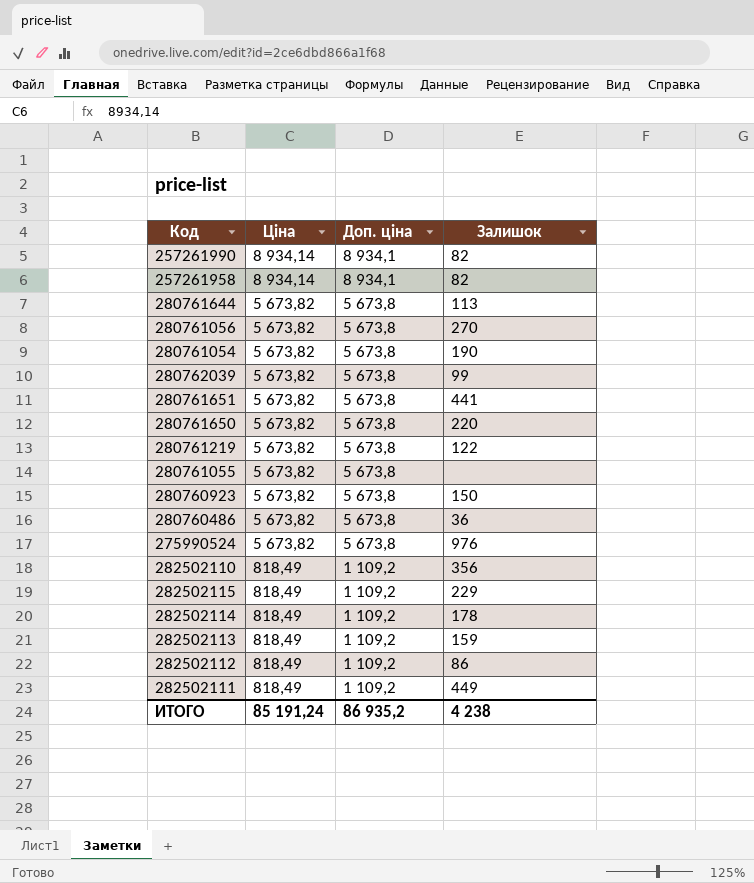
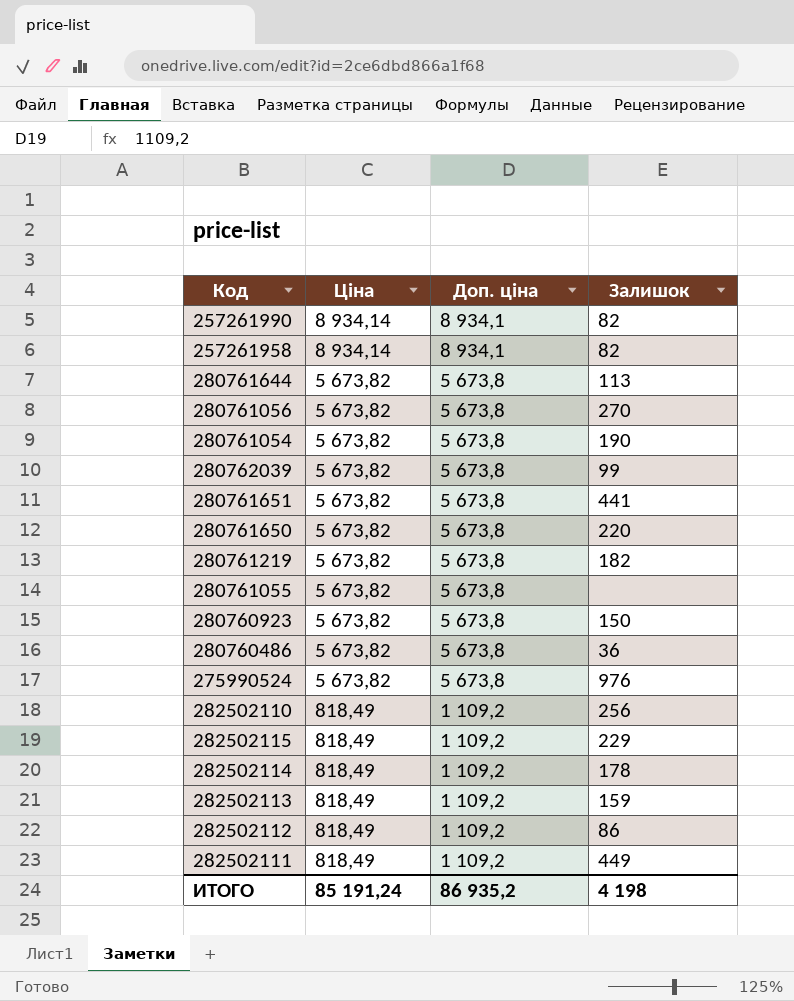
280761219 | Залишок: 122 -> 182
282502110 | Залишок: 356 -> 256
ИТОГО | Залишок: 4 238 -> 4 198

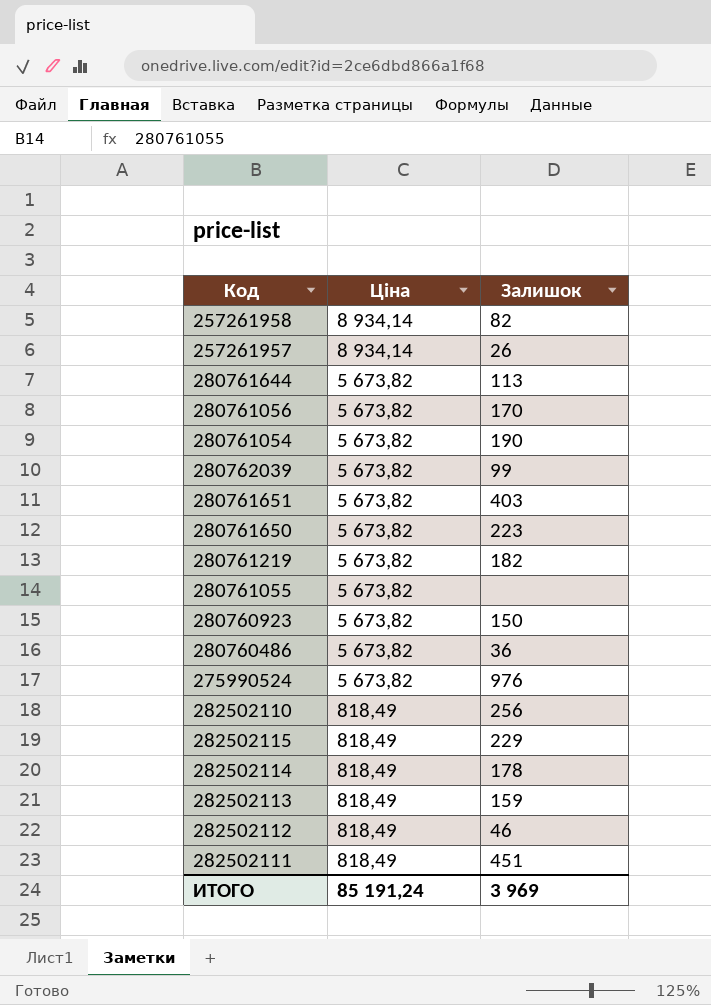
column Доп. ціна | position: 3 -> none
row 257261990: 8 934,14 | 8 934,1 | 82 -> none
row 257261957: none -> 8 934,14 | 26
280761056 | Залишок: 270 -> 170
280761651 | Залишок: 441 -> 403
280761650 | Залишок: 220 -> 223
282502112 | Залишок: 86 -> 46
282502111 | Залишок: 449 -> 451
ИТОГО | Залишок: 4 198 -> 3 969

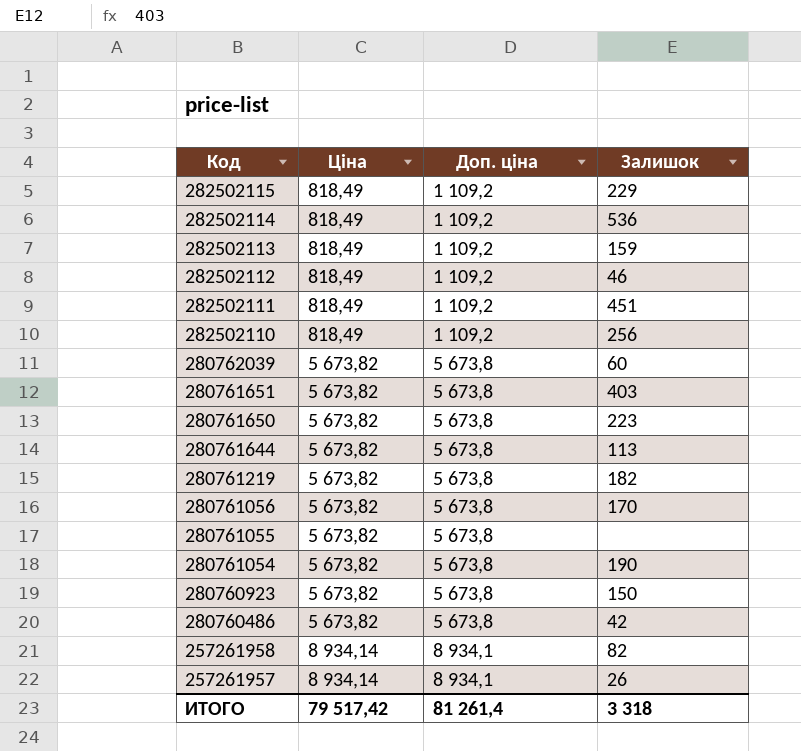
row order: Ціна descending -> Код descending
column Доп. ціна | position: none -> 3
row 275990524: 5 673,82 | 976 -> none
282502114 | Залишок: 178 -> 536
280762039 | Залишок: 99 -> 60
280760486 | Залишок: 36 -> 42
ИТОГО | Ціна: 85 191,24 -> 79 517,42
ИТОГО | Залишок: 3 969 -> 3 318

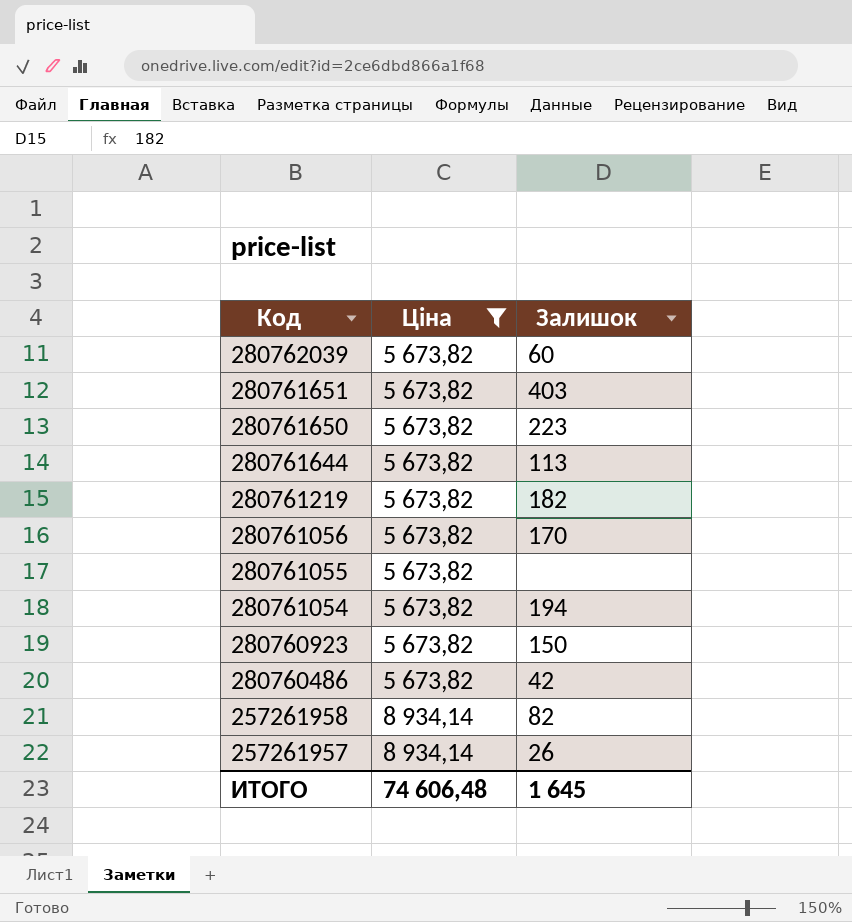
filter: none -> Ціна != 818,49
column Доп. ціна | position: 3 -> none
280761054 | Залишок: 190 -> 194
ИТОГО | Ціна: 79 517,42 -> 74 606,48
ИТОГО | Залишок: 3 318 -> 1 645

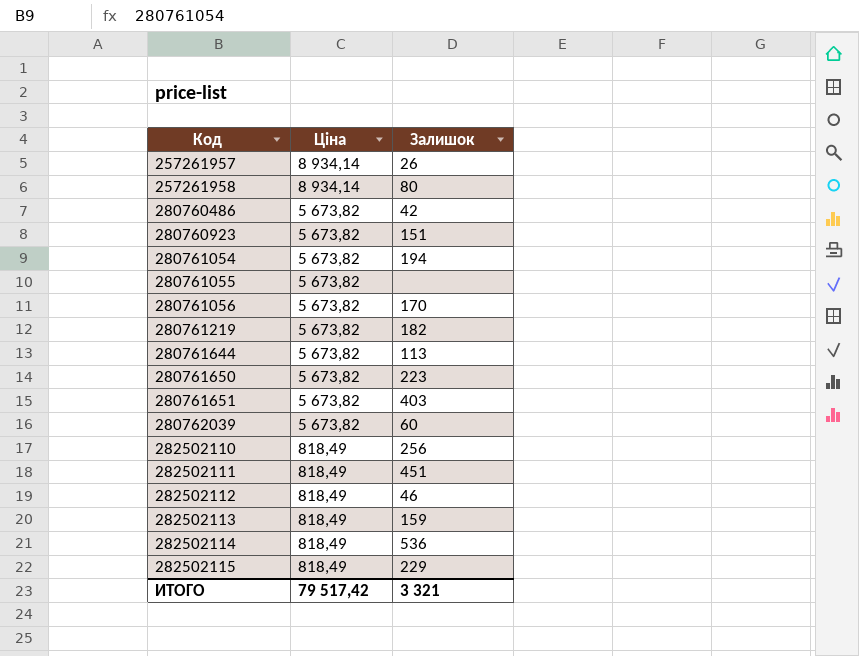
filter: Ціна != 818,49 -> none
row order: Код descending -> Код ascending
257261958 | Залишок: 82 -> 80
280760923 | Залишок: 150 -> 151
ИТОГО | Ціна: 74 606,48 -> 79 517,42
ИТОГО | Залишок: 1 645 -> 3 321

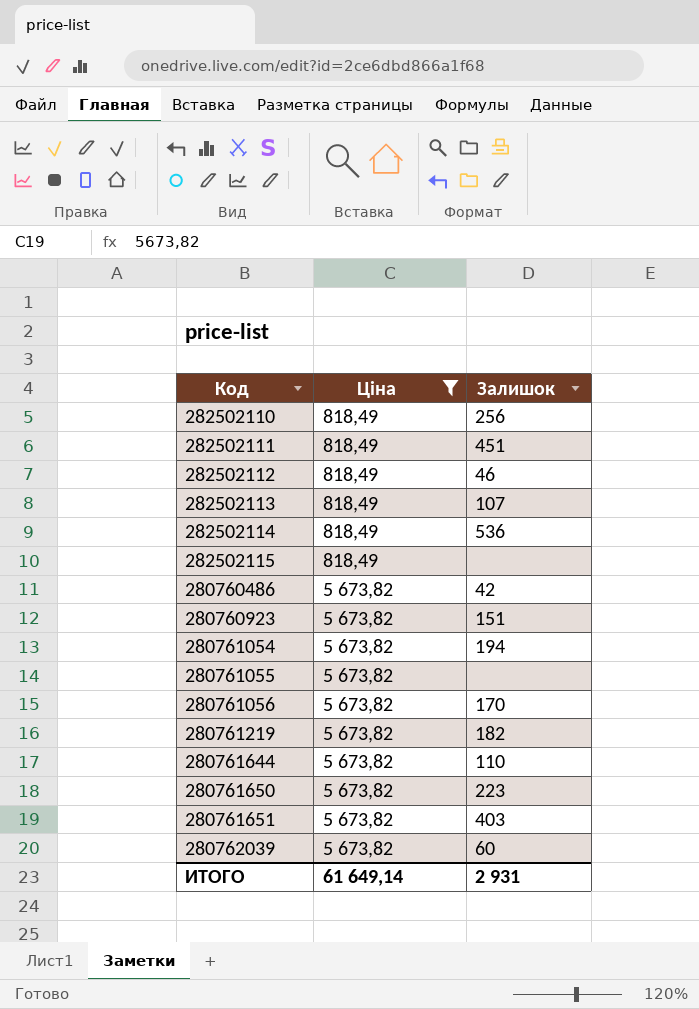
filter: none -> Ціна != 8 934,14
row order: Код ascending -> Ціна ascending
282502113 | Залишок: 159 -> 107
282502115 | Залишок: 229 -> none
280761644 | Залишок: 113 -> 110
ИТОГО | Ціна: 79 517,42 -> 61 649,14
ИТОГО | Залишок: 3 321 -> 2 931

